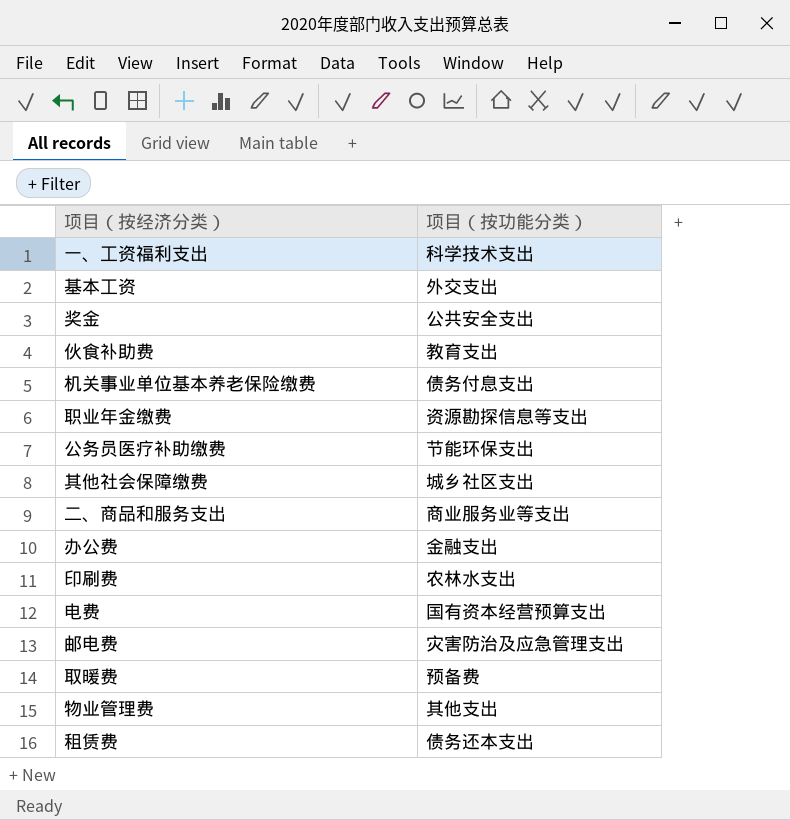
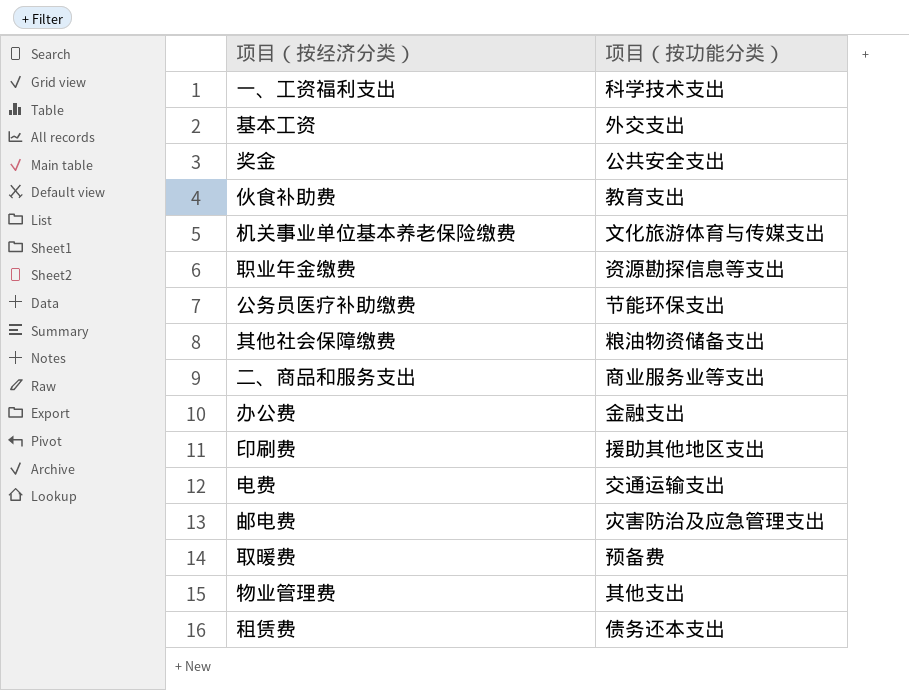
机关事业单位基本养老保险缴费 | 项目（按功能分类）: 债务付息支出 -> 文化旅游体育与传媒支出
其他社会保障缴费 | 项目（按功能分类）: 城乡社区支出 -> 粮油物资储备支出
印刷费 | 项目（按功能分类）: 农林水支出 -> 援助其他地区支出
电费 | 项目（按功能分类）: 国有资本经营预算支出 -> 交通运输支出

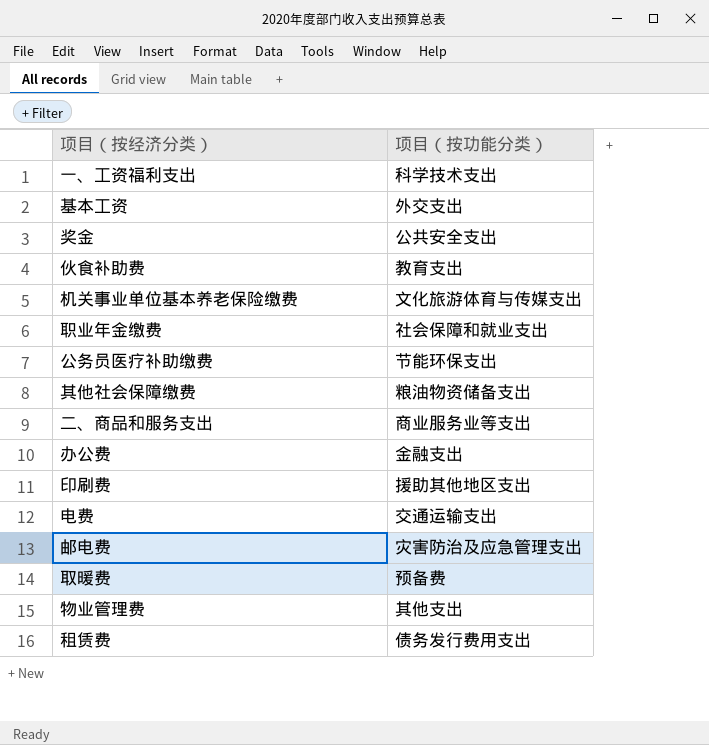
职业年金缴费 | 项目（按功能分类）: 资源勘探信息等支出 -> 社会保障和就业支出
租赁费 | 项目（按功能分类）: 债务还本支出 -> 债务发行费用支出

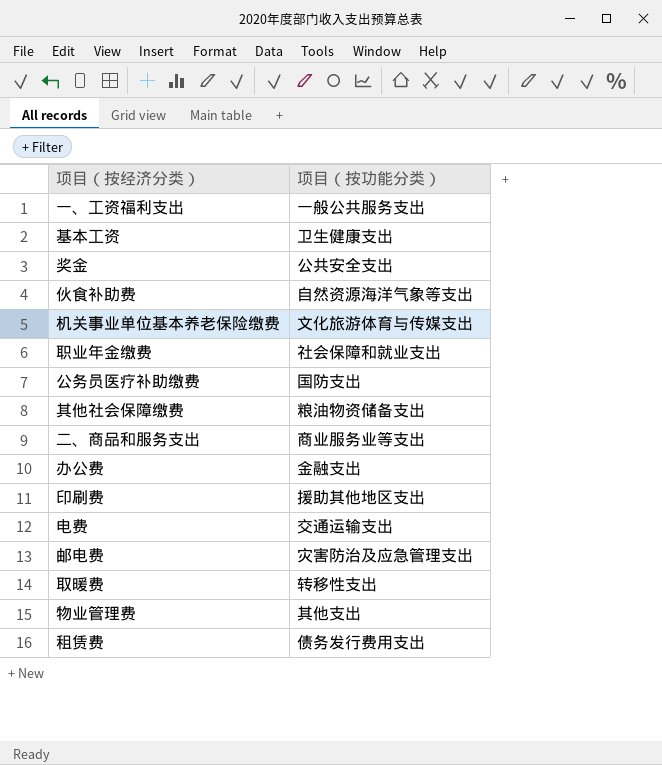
一、工资福利支出 | 项目（按功能分类）: 科学技术支出 -> 一般公共服务支出
基本工资 | 项目（按功能分类）: 外交支出 -> 卫生健康支出
伙食补助费 | 项目（按功能分类）: 教育支出 -> 自然资源海洋气象等支出
公务员医疗补助缴费 | 项目（按功能分类）: 节能环保支出 -> 国防支出
取暖费 | 项目（按功能分类）: 预备费 -> 转移性支出

